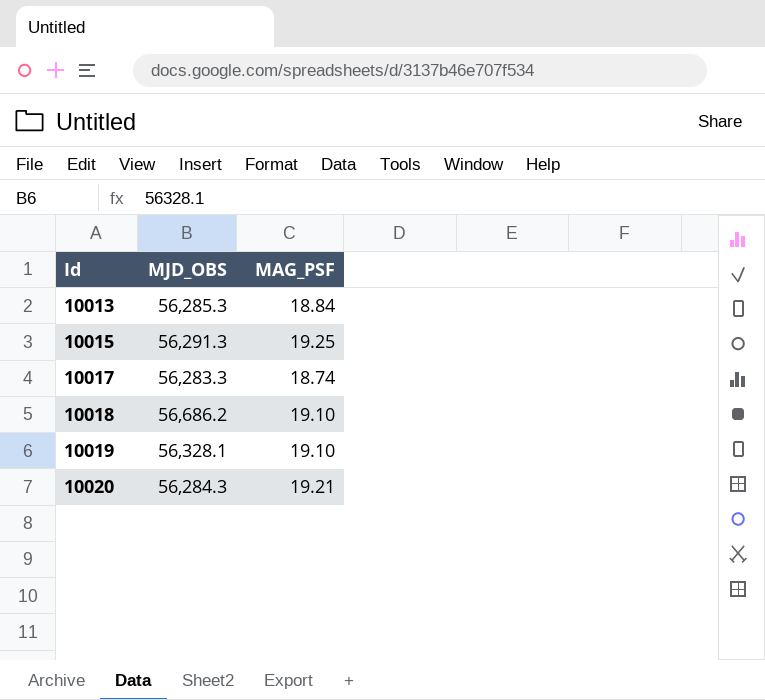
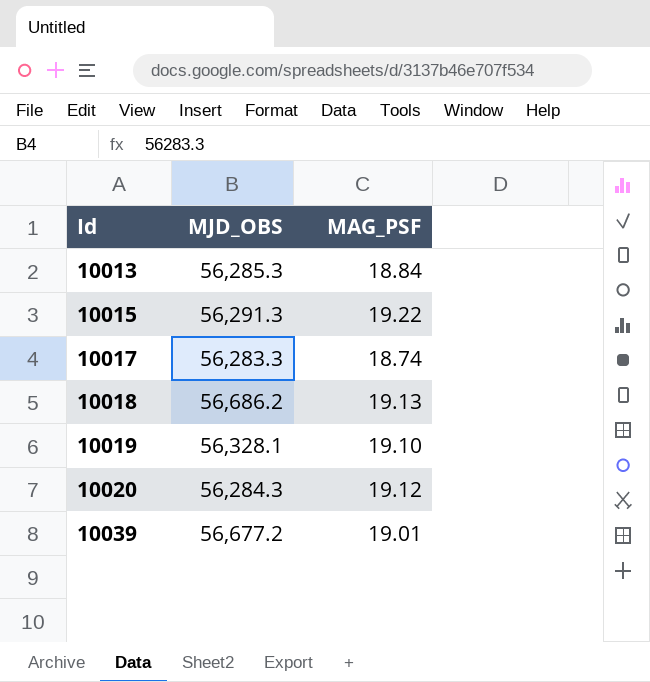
10015 | MAG_PSF: 19.25 -> 19.22
10018 | MAG_PSF: 19.10 -> 19.13
10020 | MAG_PSF: 19.21 -> 19.12
row 10039: none -> 56,677.2 | 19.01

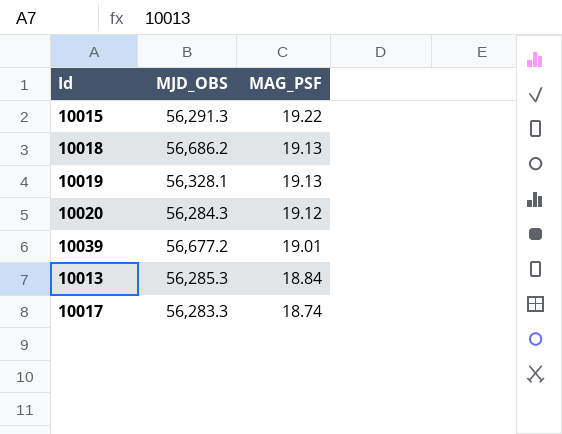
row order: Id ascending -> MAG_PSF descending
10019 | MAG_PSF: 19.10 -> 19.13

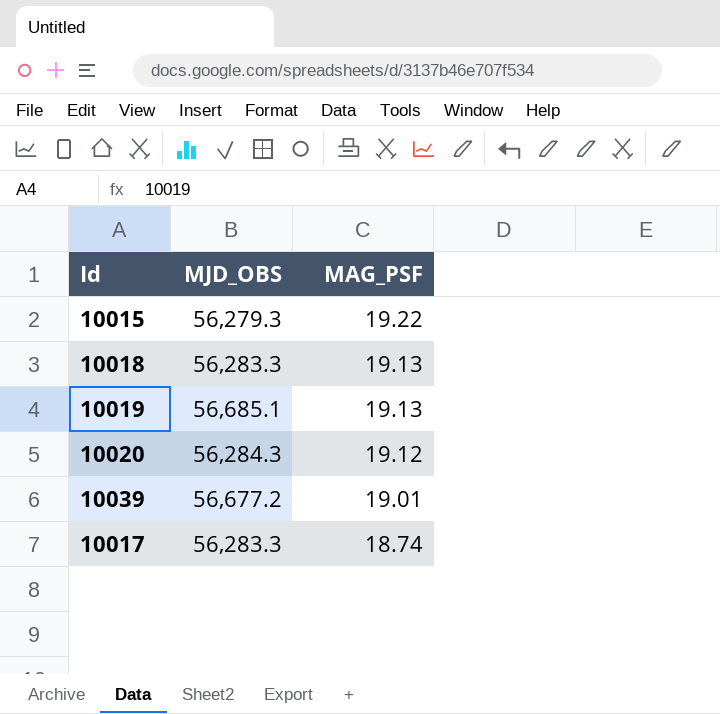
row 10013: 56,285.3 | 18.84 -> none
10015 | MJD_OBS: 56,291.3 -> 56,279.3
10018 | MJD_OBS: 56,686.2 -> 56,283.3
10019 | MJD_OBS: 56,328.1 -> 56,685.1

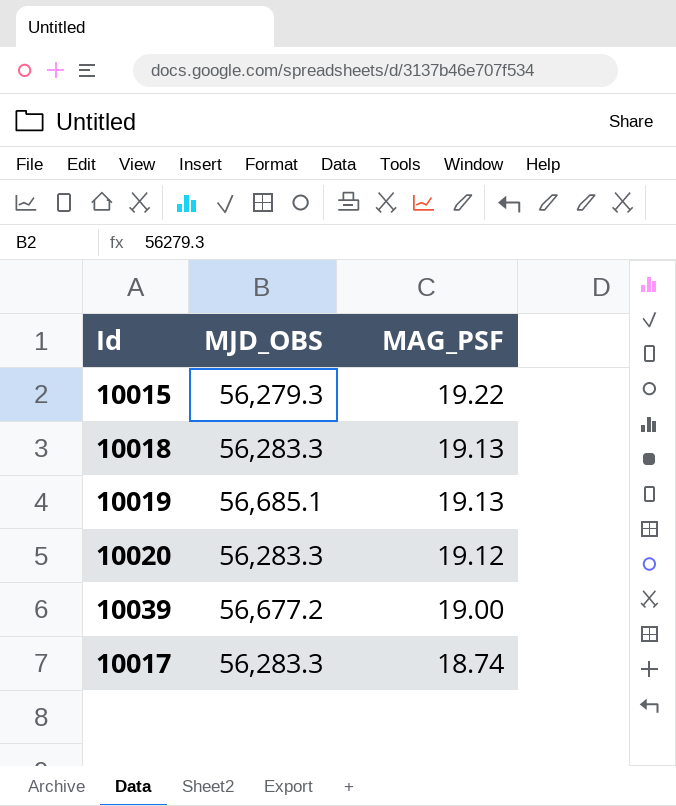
10020 | MJD_OBS: 56,284.3 -> 56,283.3
10039 | MAG_PSF: 19.01 -> 19.00

